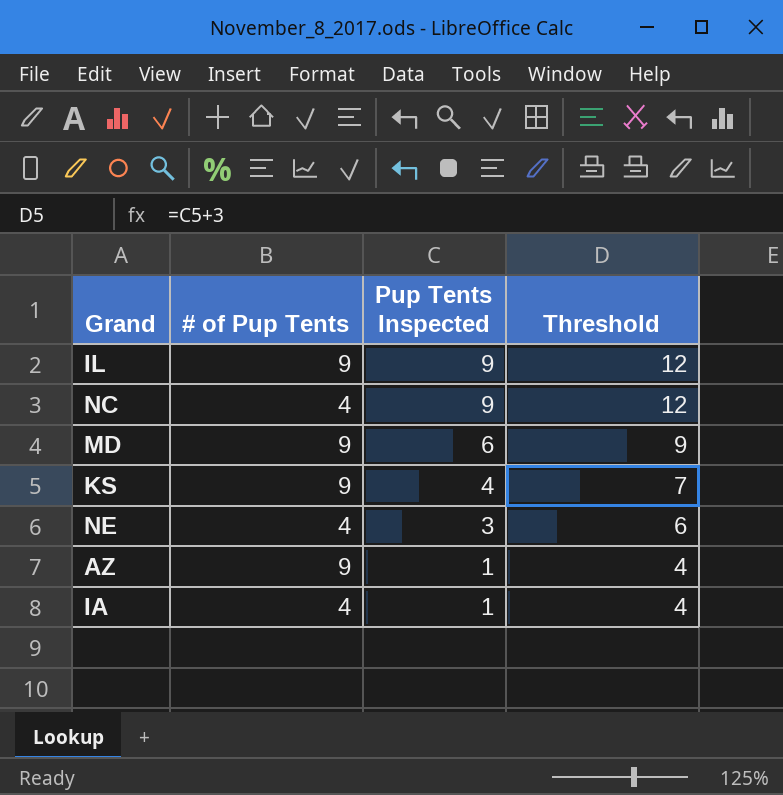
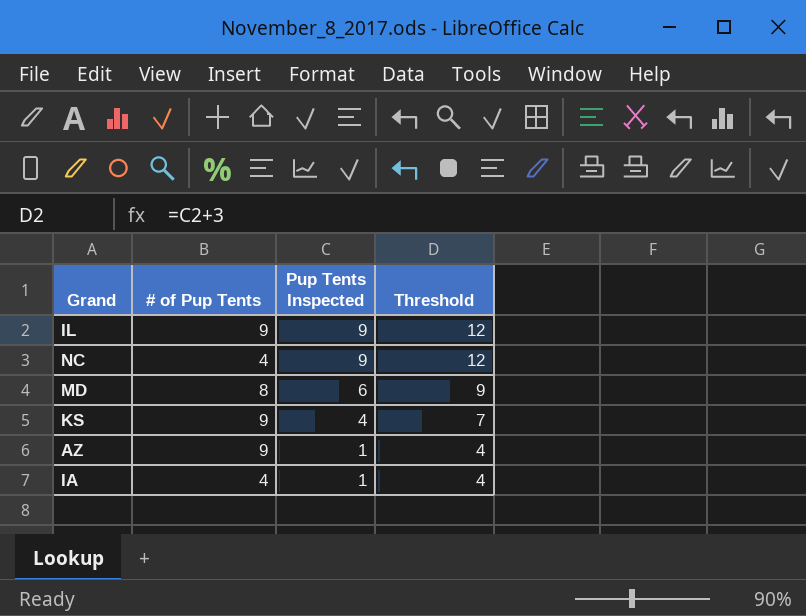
row NE: 4 | 3 | 6 -> none
MD | # of Pup Tents: 9 -> 8

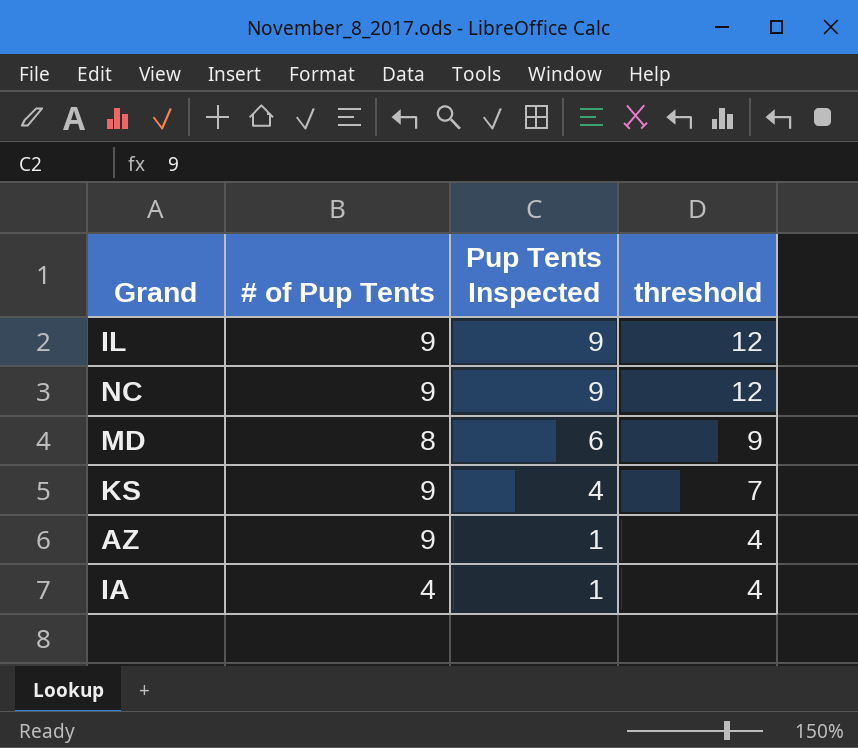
column name: Threshold -> threshold
NC | # of Pup Tents: 4 -> 9

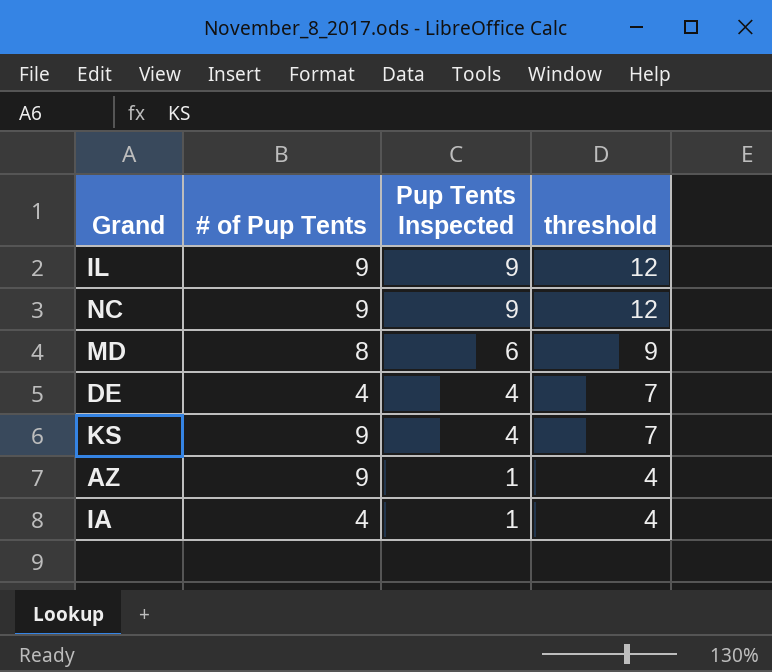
row DE: none -> 4 | 4 | 7

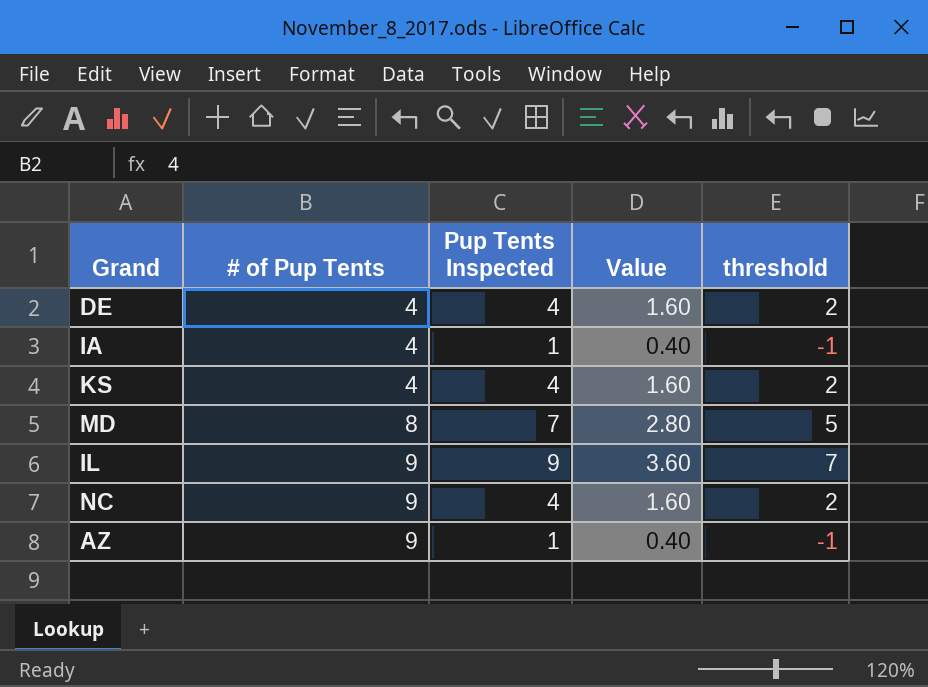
row order: Pup Tents Inspected descending -> # of Pup Tents ascending
column Value | formula: none -> [Pup Tents Inspected] * 0.4
column threshold | formula: [Pup Tents Inspected] + 3 -> [Pup Tents Inspected] - 2
KS | # of Pup Tents: 9 -> 4
MD | Pup Tents Inspected: 6 -> 7
NC | Pup Tents Inspected: 9 -> 4

